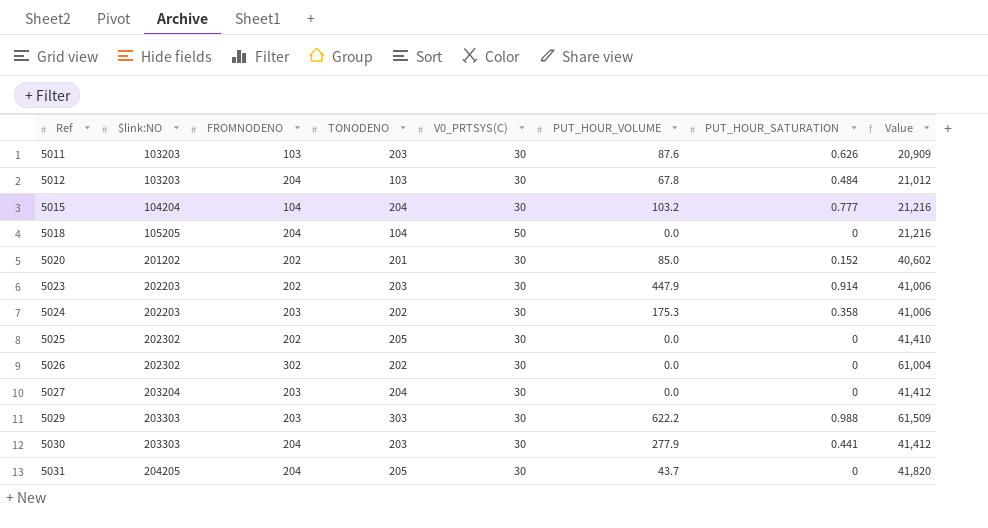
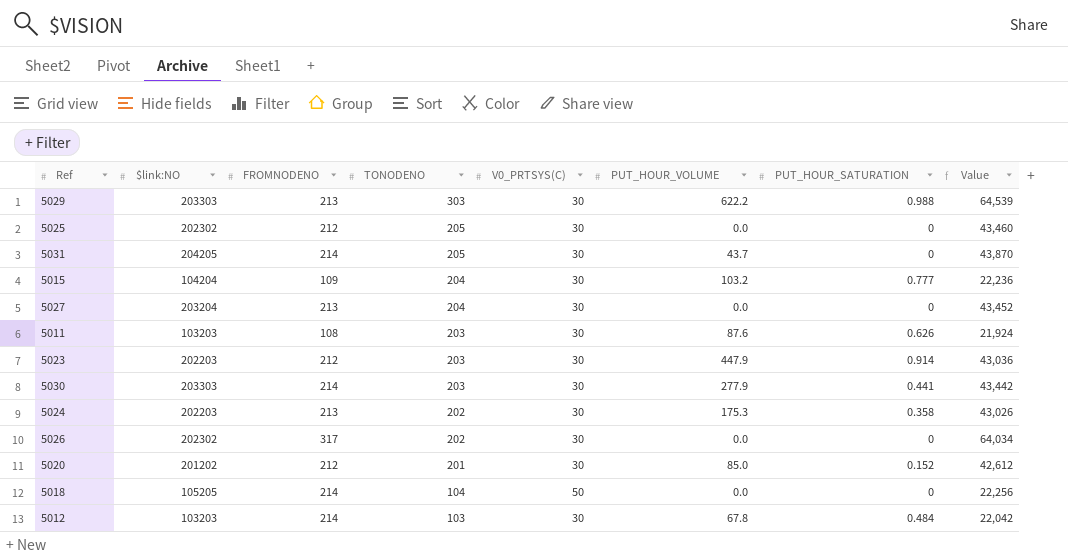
row order: Ref ascending -> TONODENO descending
5029 | FROMNODENO: 203 -> 213
5029 | Value: 61,509 -> 64,539
5025 | FROMNODENO: 202 -> 212
5025 | Value: 41,410 -> 43,460
5031 | FROMNODENO: 204 -> 214
5031 | Value: 41,820 -> 43,870
5015 | FROMNODENO: 104 -> 109
5015 | Value: 21,216 -> 22,236
5027 | FROMNODENO: 203 -> 213
5027 | Value: 41,412 -> 43,452
5011 | FROMNODENO: 103 -> 108
5011 | Value: 20,909 -> 21,924
5023 | FROMNODENO: 202 -> 212
5023 | Value: 41,006 -> 43,036
5030 | FROMNODENO: 204 -> 214
5030 | Value: 41,412 -> 43,442
5024 | FROMNODENO: 203 -> 213
5024 | Value: 41,006 -> 43,026
5026 | FROMNODENO: 302 -> 317
5026 | Value: 61,004 -> 64,034
5020 | FROMNODENO: 202 -> 212
5020 | Value: 40,602 -> 42,612
5018 | FROMNODENO: 204 -> 214
5018 | Value: 21,216 -> 22,256
5012 | FROMNODENO: 204 -> 214
5012 | Value: 21,012 -> 22,042

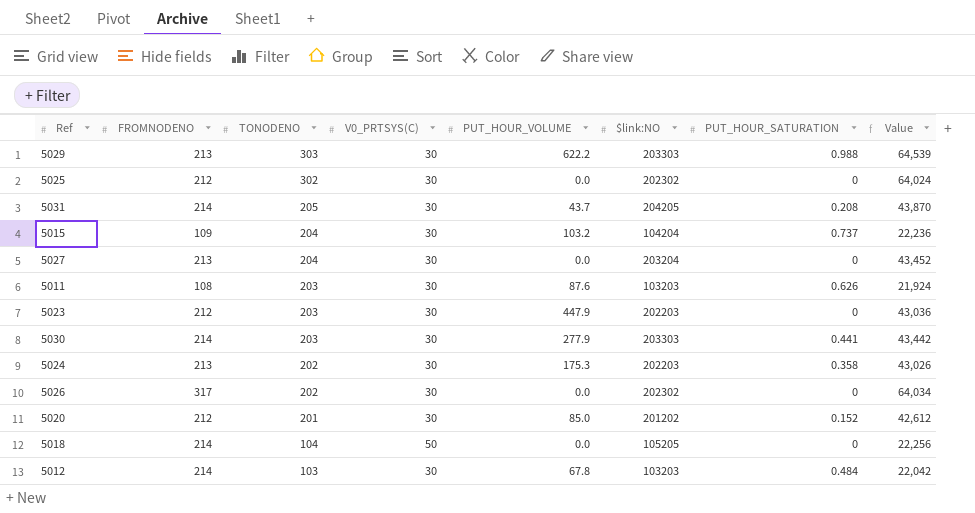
column $link:NO | position: 2 -> 6
5025 | TONODENO: 205 -> 302
5025 | Value: 43,460 -> 64,024
5031 | PUT_HOUR_SATURATION: 0 -> 0.208
5015 | PUT_HOUR_SATURATION: 0.777 -> 0.737
5023 | PUT_HOUR_SATURATION: 0.914 -> 0

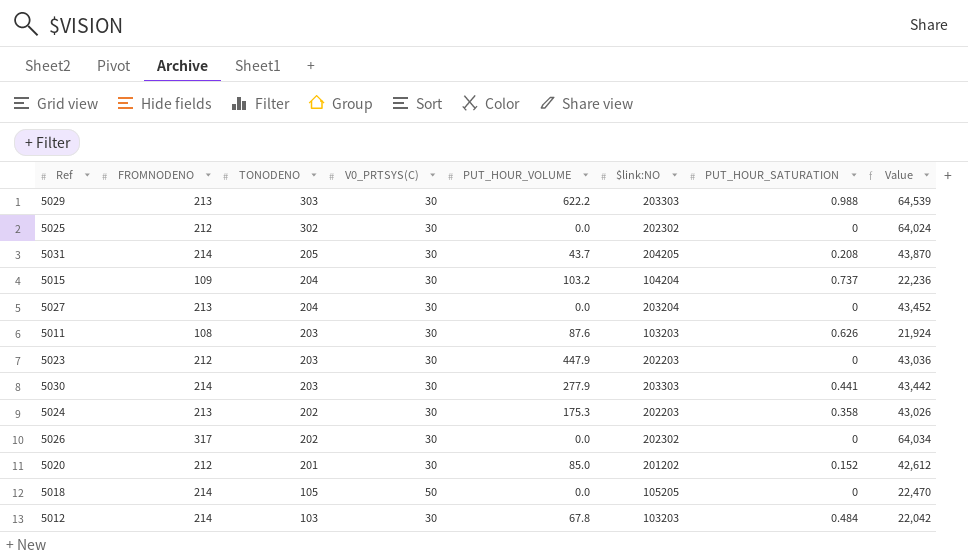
5018 | TONODENO: 104 -> 105
5018 | Value: 22,256 -> 22,470

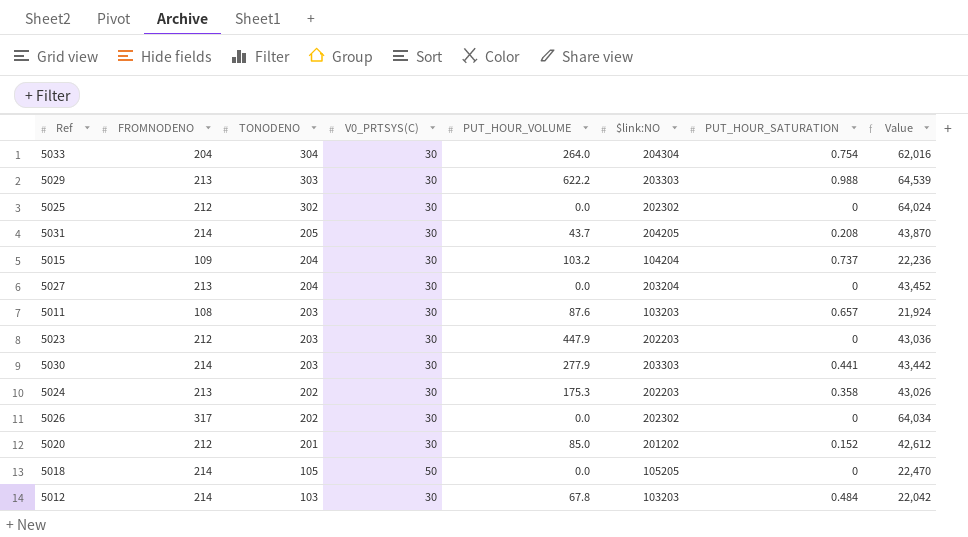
row 5033: none -> 204 | 304 | 30 | 264.0 | 204304 | 0.754 | 62,016
5011 | PUT_HOUR_SATURATION: 0.626 -> 0.657

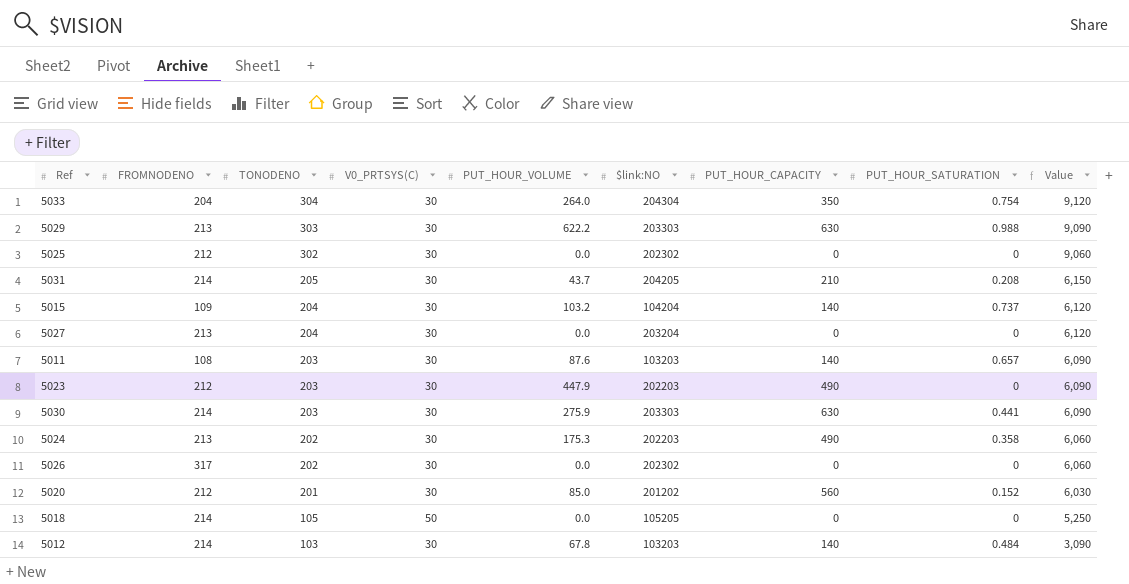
column PUT_HOUR_CAPACITY | position: none -> 7
column Value | formula: [FROMNODENO] * [TONODENO] -> [TONODENO] * [V0_PRTSYS(C)]
5030 | PUT_HOUR_VOLUME: 277.9 -> 275.9

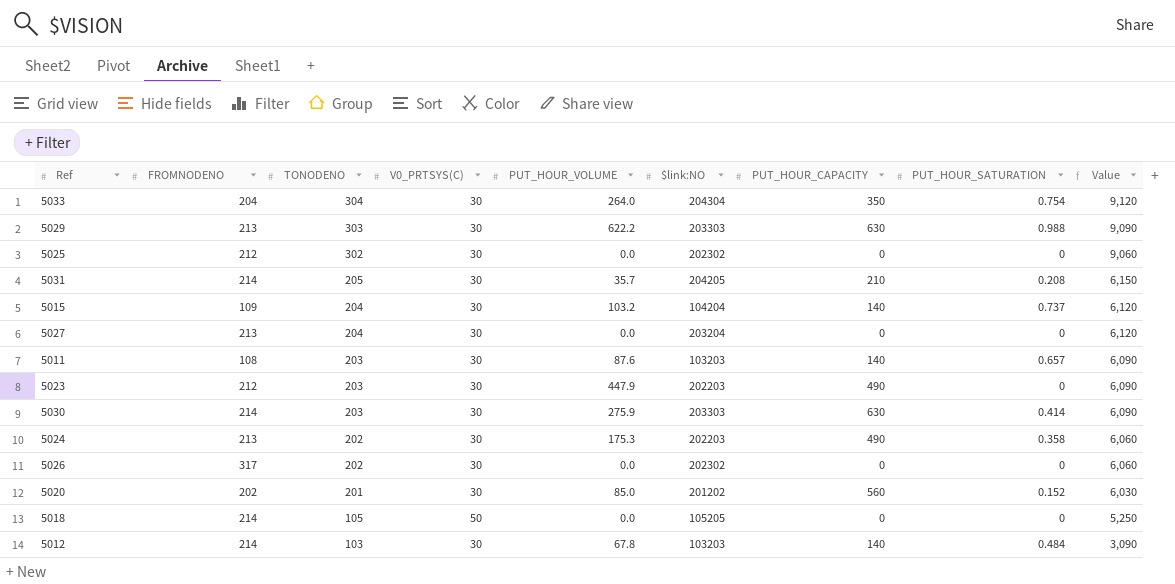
5031 | PUT_HOUR_VOLUME: 43.7 -> 35.7
5030 | PUT_HOUR_SATURATION: 0.441 -> 0.414
5020 | FROMNODENO: 212 -> 202

